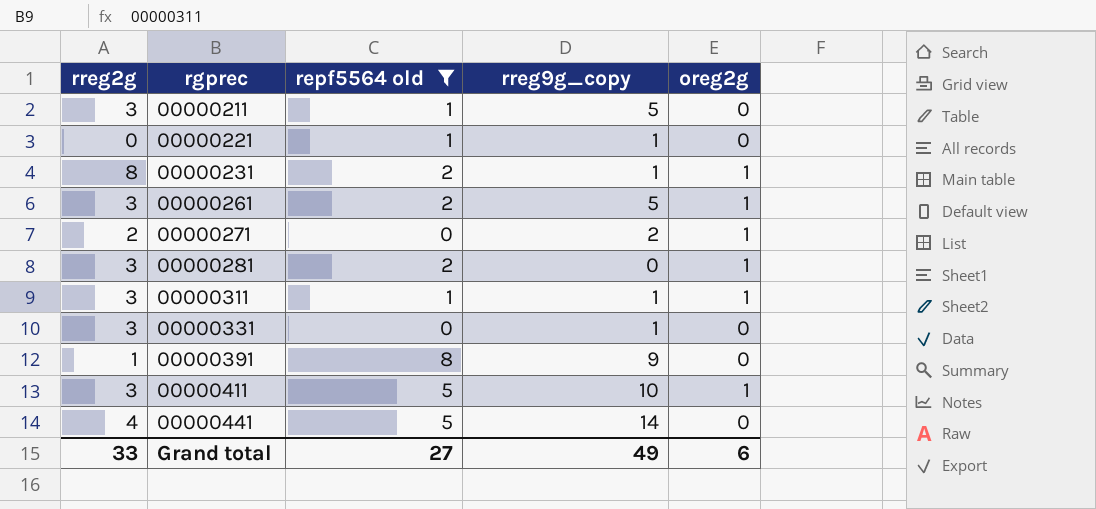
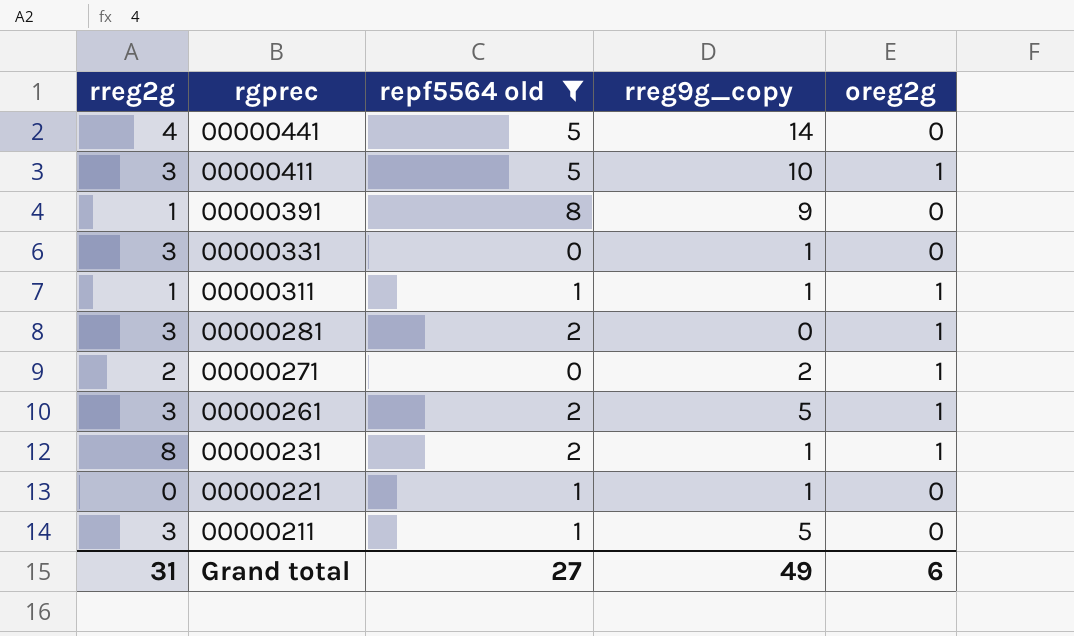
row order: rgprec ascending -> rgprec descending
00000311 | rreg2g: 3 -> 1
Grand total | rreg2g: 33 -> 31

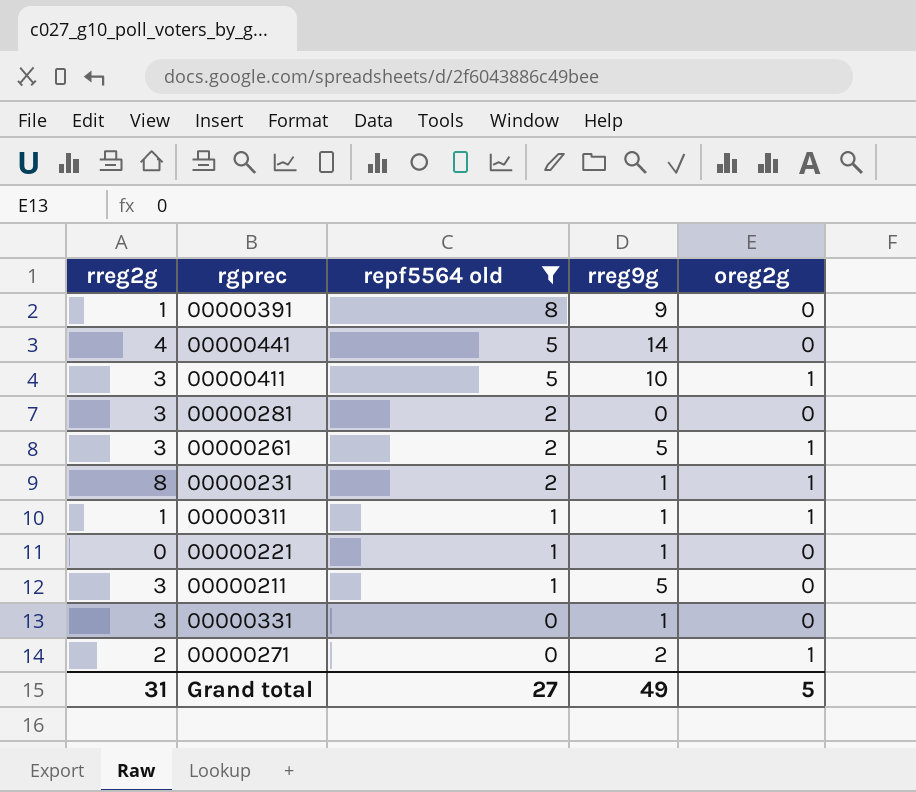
row order: rgprec descending -> repf5564 old descending
column name: rreg9g_copy -> rreg9g
00000281 | oreg2g: 1 -> 0
Grand total | oreg2g: 6 -> 5

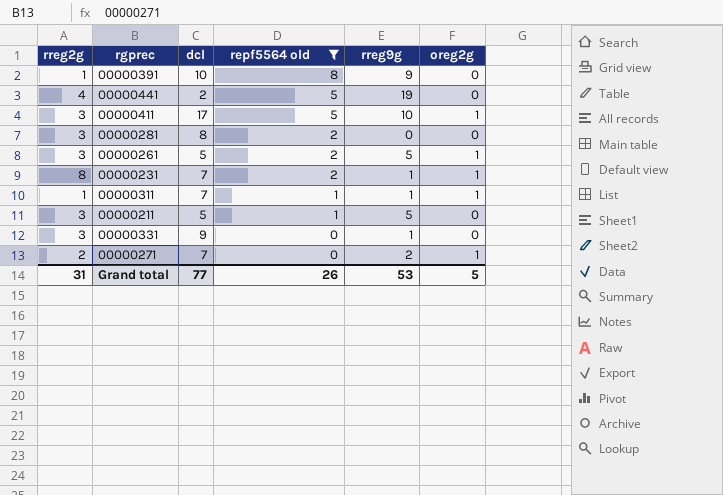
column dcl | position: none -> 3
row 00000221: 0 | 1 | 1 | 0 -> none
00000441 | rreg9g: 14 -> 19
Grand total | repf5564 old: 27 -> 26
Grand total | rreg9g: 49 -> 53

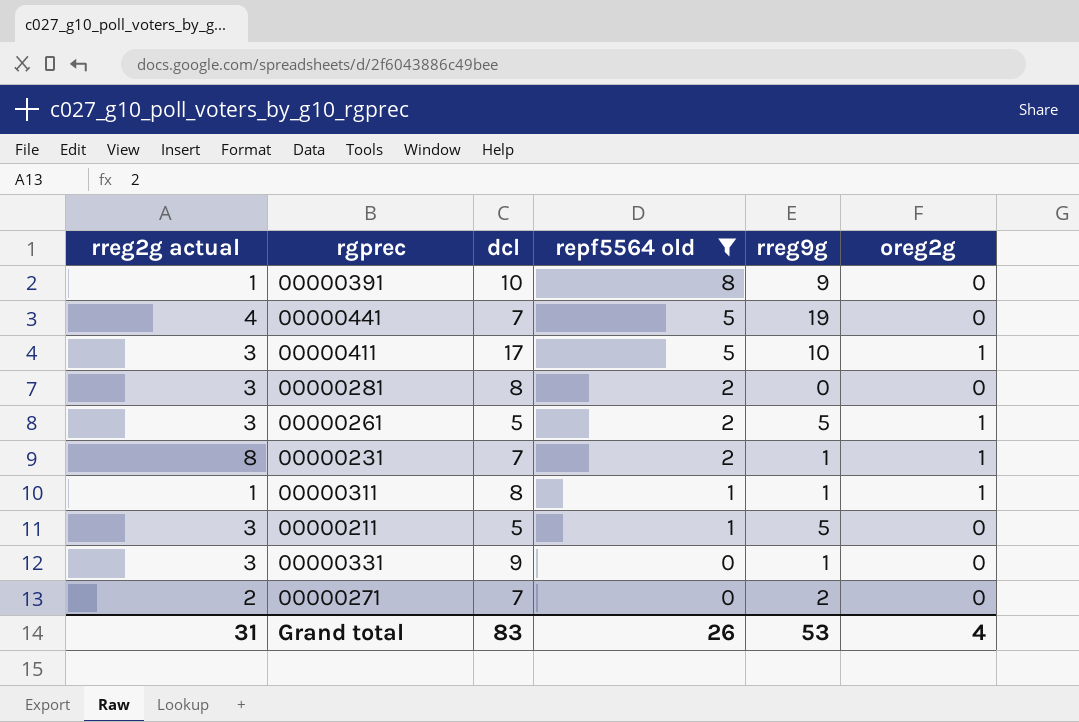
column name: rreg2g -> rreg2g actual
00000441 | dcl: 2 -> 7
00000311 | dcl: 7 -> 8
00000271 | oreg2g: 1 -> 0
Grand total | dcl: 77 -> 83
Grand total | oreg2g: 5 -> 4

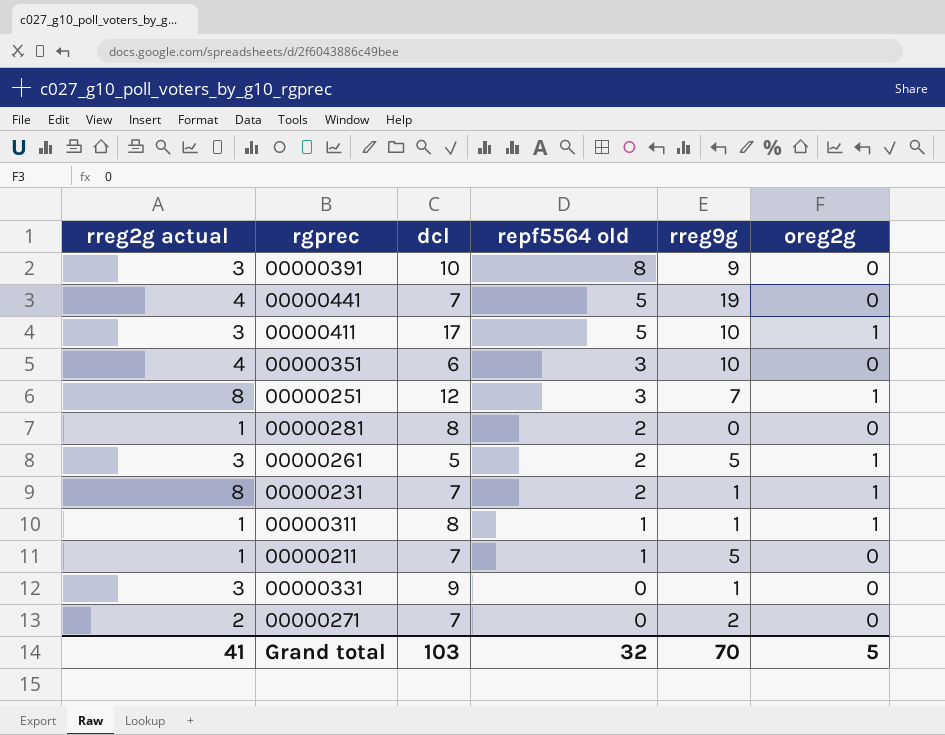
filter: repf5564 old != 3 -> none
00000391 | rreg2g actual: 1 -> 3
00000281 | rreg2g actual: 3 -> 1
00000211 | rreg2g actual: 3 -> 1
00000211 | dcl: 5 -> 7
Grand total | rreg2g actual: 31 -> 41
Grand total | dcl: 83 -> 103
Grand total | repf5564 old: 26 -> 32
Grand total | rreg9g: 53 -> 70
Grand total | oreg2g: 4 -> 5

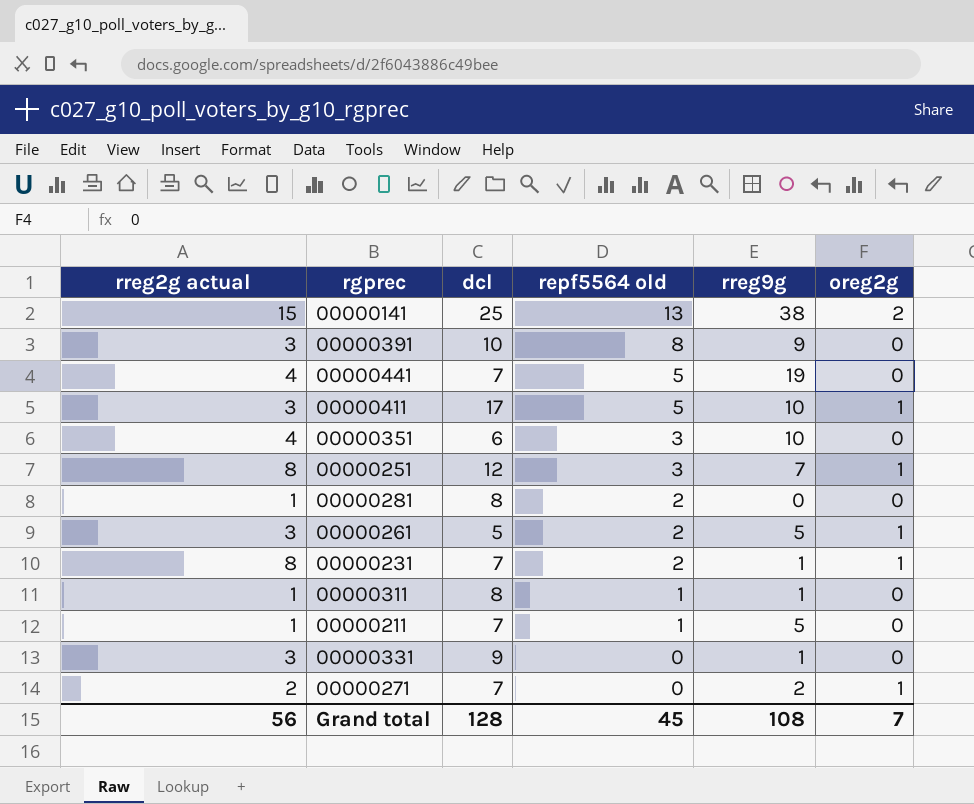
row 00000141: none -> 15 | 25 | 13 | 38 | 2
00000311 | oreg2g: 1 -> 0
00000271 | oreg2g: 0 -> 1
Grand total | rreg2g actual: 41 -> 56
Grand total | dcl: 103 -> 128
Grand total | repf5564 old: 32 -> 45
Grand total | rreg9g: 70 -> 108
Grand total | oreg2g: 5 -> 7

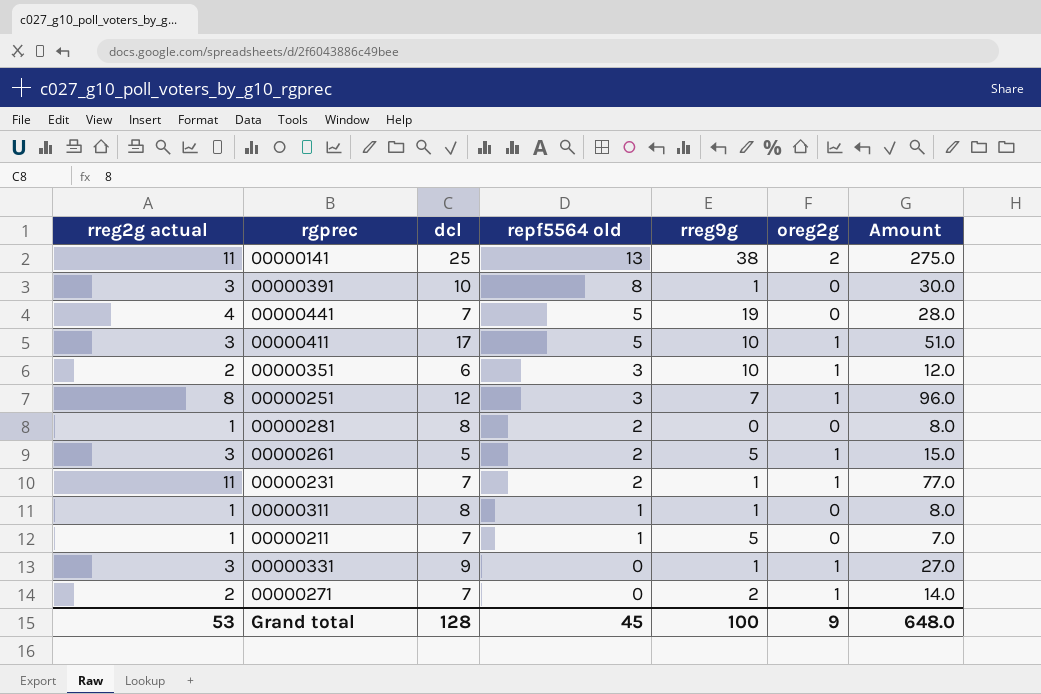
column Amount | formula: none -> [rreg2g actual] * [dcl]
00000141 | rreg2g actual: 15 -> 11
00000391 | rreg9g: 9 -> 1
00000351 | rreg2g actual: 4 -> 2
00000351 | oreg2g: 0 -> 1
00000231 | rreg2g actual: 8 -> 11
00000331 | oreg2g: 0 -> 1
Grand total | rreg2g actual: 56 -> 53
Grand total | rreg9g: 108 -> 100
Grand total | oreg2g: 7 -> 9

